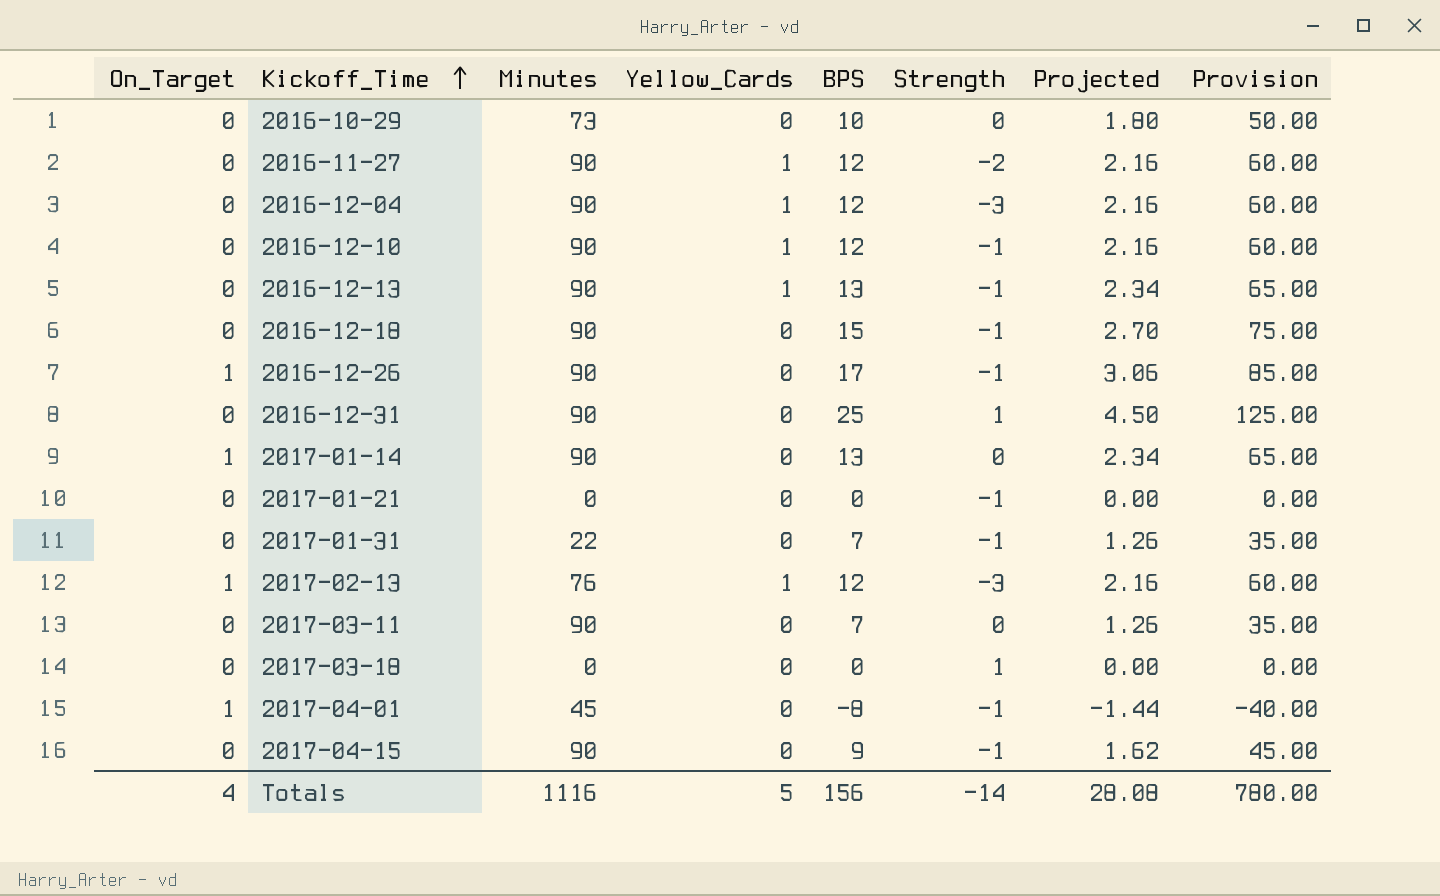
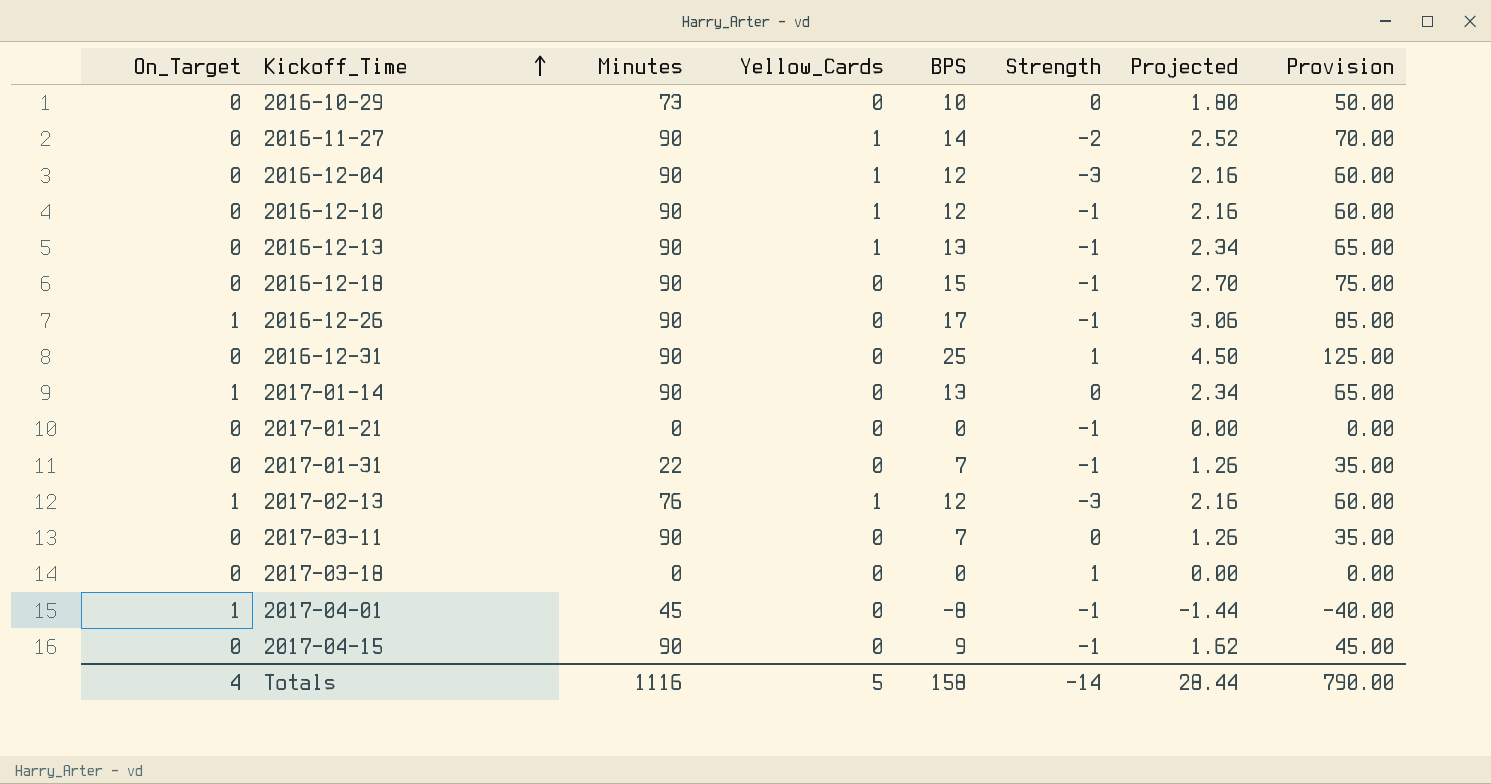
2016-11-27 | BPS: 12 -> 14
2016-11-27 | Projected: 2.16 -> 2.52
2016-11-27 | Provision: 60.00 -> 70.00
Totals | BPS: 156 -> 158
Totals | Projected: 28.08 -> 28.44
Totals | Provision: 780.00 -> 790.00

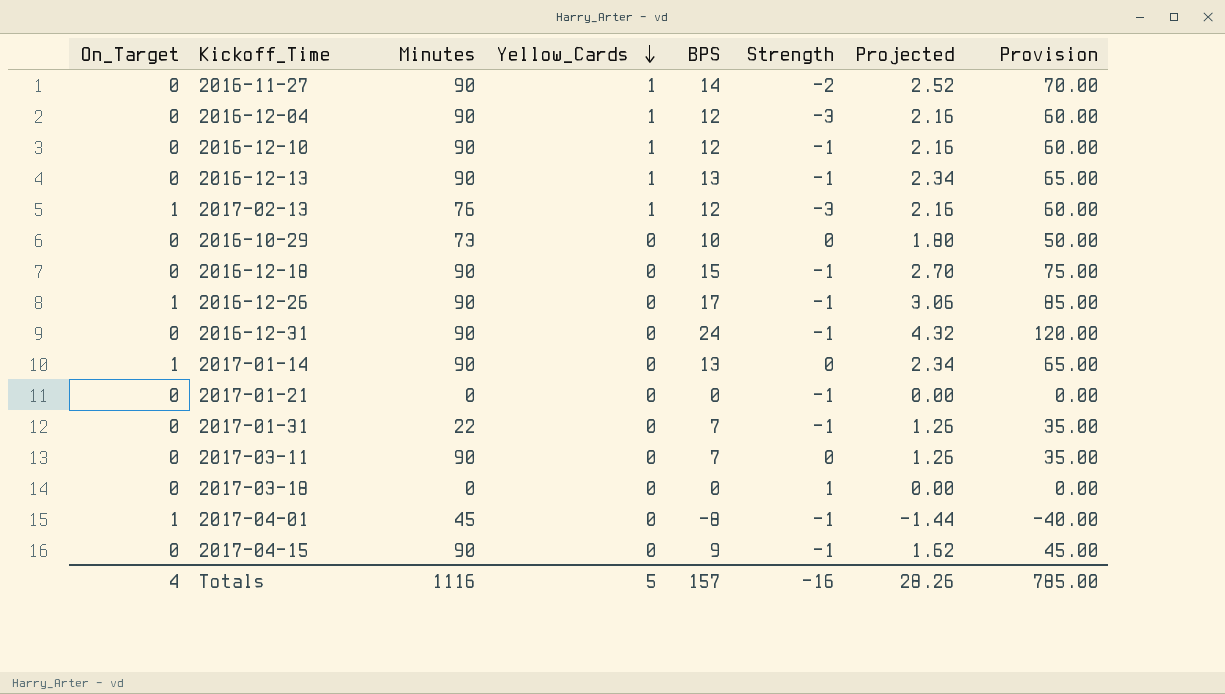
row order: Kickoff_Time ascending -> Yellow_Cards descending
2016-12-31 | BPS: 25 -> 24
2016-12-31 | Strength: 1 -> -1
2016-12-31 | Projected: 4.50 -> 4.32
2016-12-31 | Provision: 125.00 -> 120.00
Totals | BPS: 158 -> 157
Totals | Strength: -14 -> -16
Totals | Projected: 28.44 -> 28.26
Totals | Provision: 790.00 -> 785.00

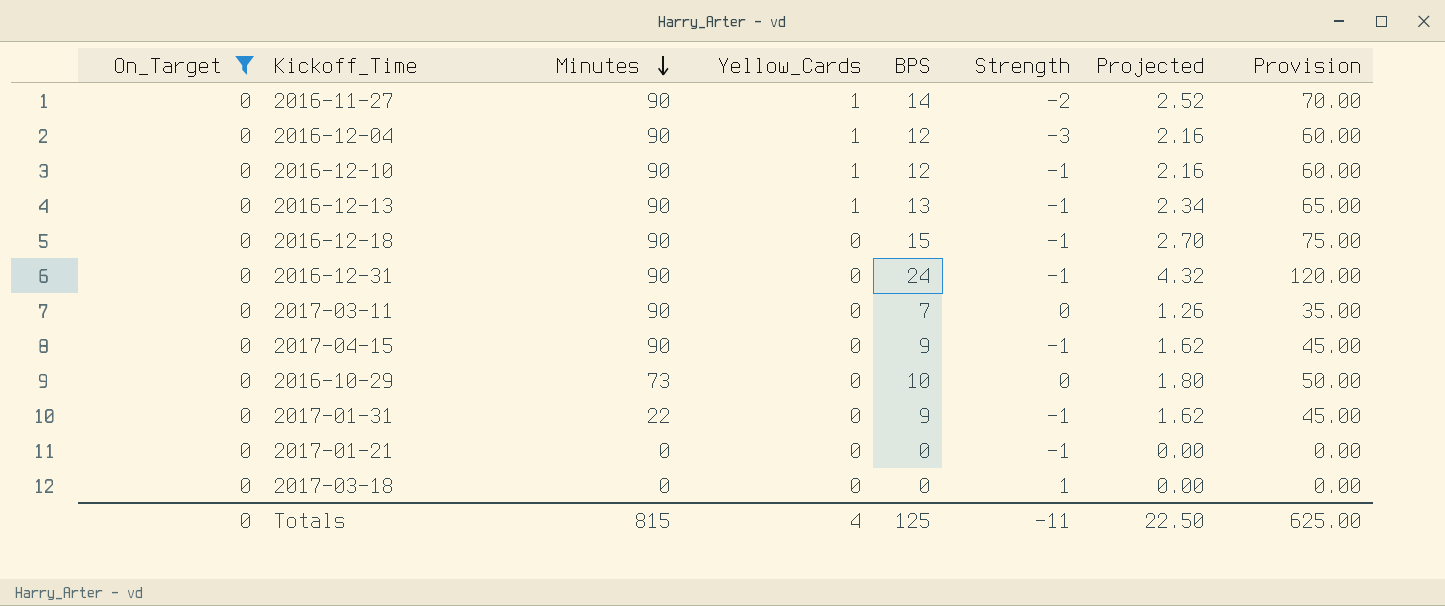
filter: none -> On_Target = 0
row order: Yellow_Cards descending -> Minutes descending
2017-01-31 | BPS: 7 -> 9
2017-01-31 | Projected: 1.26 -> 1.62
2017-01-31 | Provision: 35.00 -> 45.00
Totals | On_Target: 4 -> 0
Totals | Minutes: 1116 -> 815
Totals | Yellow_Cards: 5 -> 4
Totals | BPS: 157 -> 125
Totals | Strength: -16 -> -11
Totals | Projected: 28.26 -> 22.50
Totals | Provision: 785.00 -> 625.00

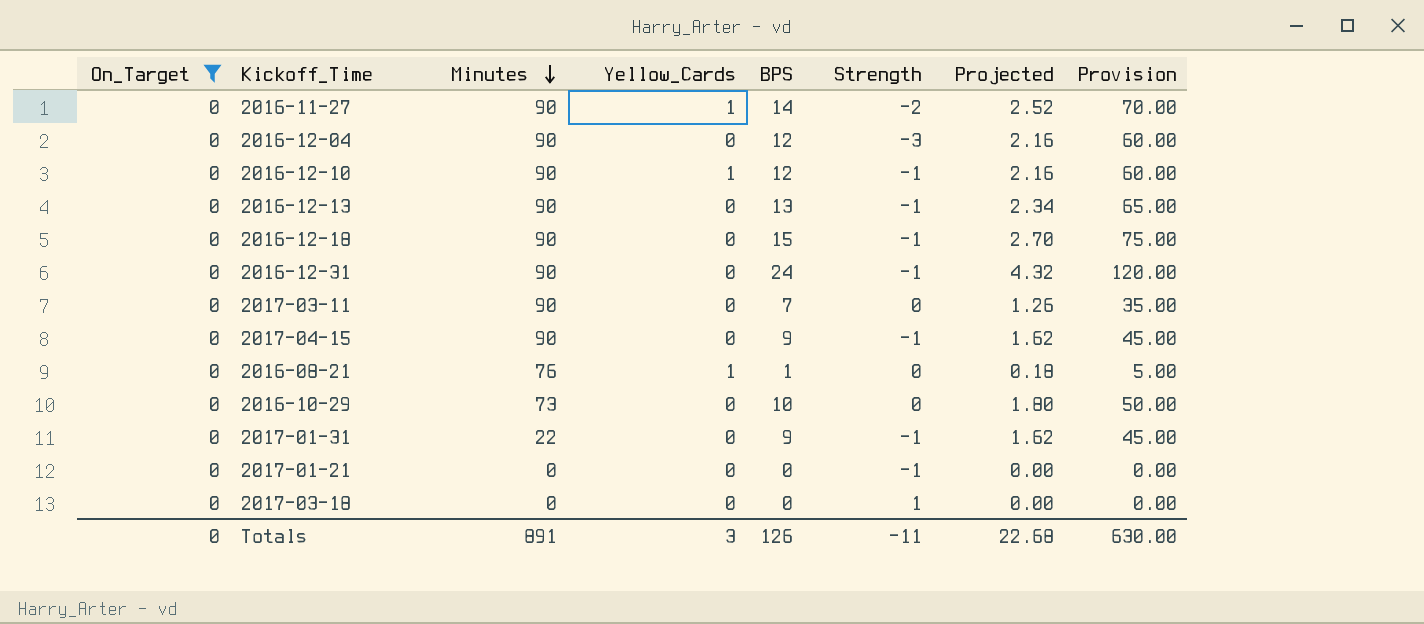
2016-12-04 | Yellow_Cards: 1 -> 0
2016-12-13 | Yellow_Cards: 1 -> 0
row 2016-08-21: none -> 0 | 76 | 1 | 1 | 0 | 0.18 | 5.00
Totals | Minutes: 815 -> 891
Totals | Yellow_Cards: 4 -> 3
Totals | BPS: 125 -> 126
Totals | Projected: 22.50 -> 22.68
Totals | Provision: 625.00 -> 630.00

